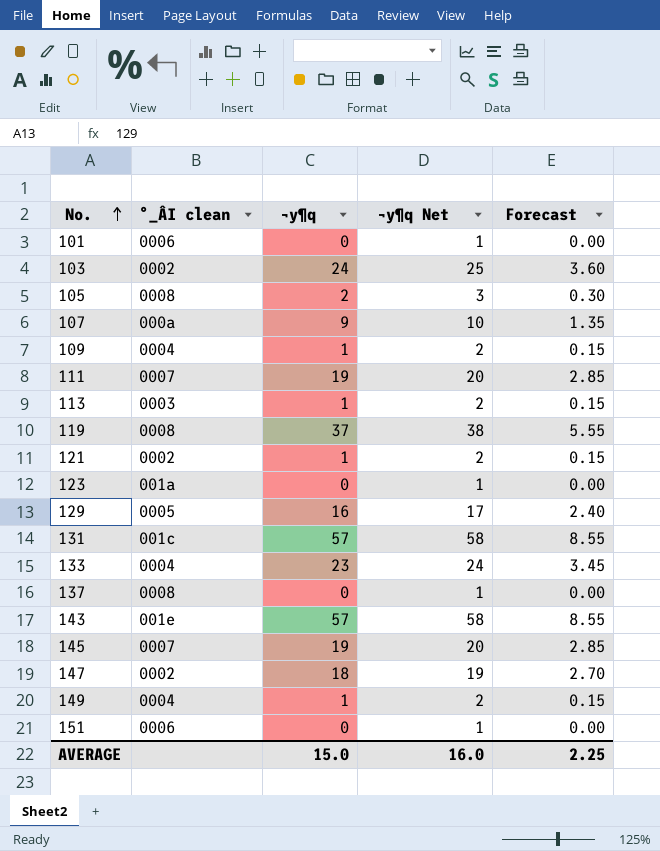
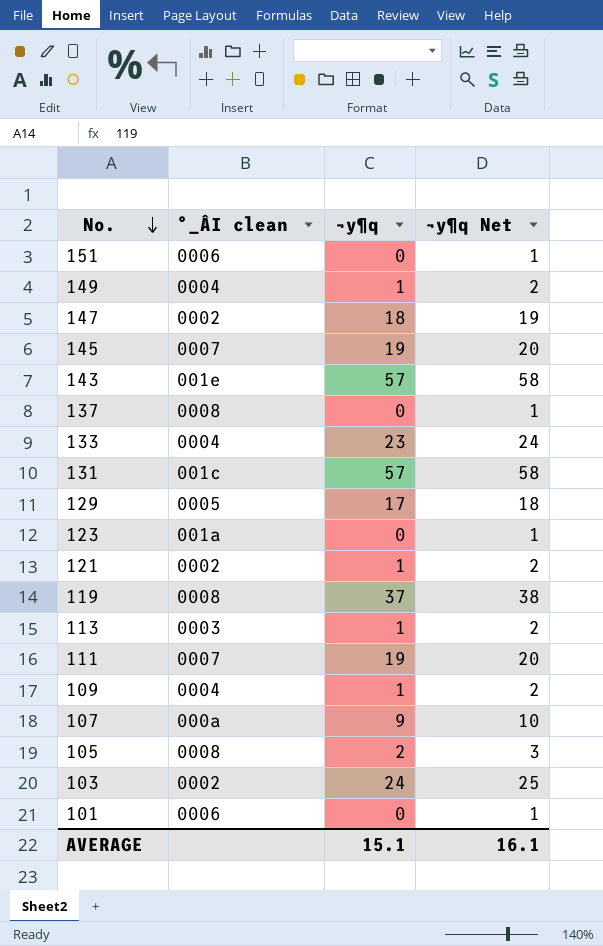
row order: No. ascending -> No. descending
column Forecast | formula: [¬y¶q] * 0.15 -> none
129 | ¬y¶q: 16 -> 17
129 | ¬y¶q Net: 17 -> 18
AVERAGE | ¬y¶q: 15.0 -> 15.1
AVERAGE | ¬y¶q Net: 16.0 -> 16.1

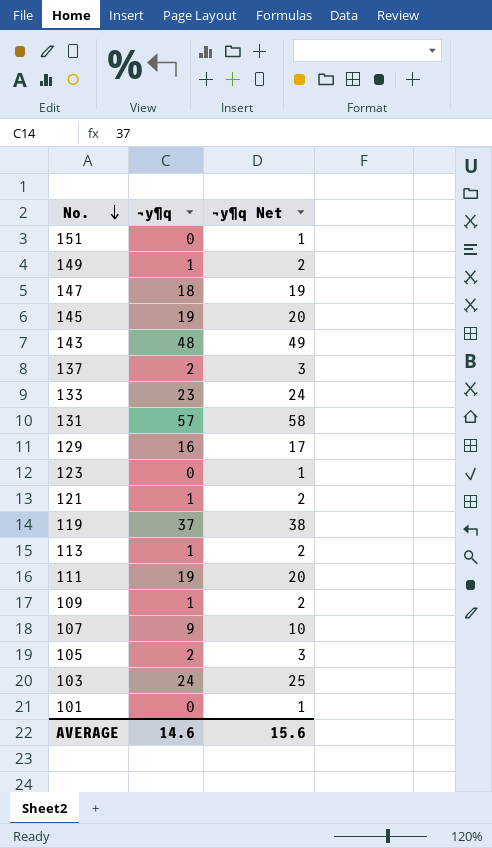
column °_ÂI clean | position: 2 -> none
143 | ¬y¶q: 57 -> 48
143 | ¬y¶q Net: 58 -> 49
137 | ¬y¶q: 0 -> 2
137 | ¬y¶q Net: 1 -> 3
129 | ¬y¶q: 17 -> 16
129 | ¬y¶q Net: 18 -> 17
AVERAGE | ¬y¶q: 15.1 -> 14.6
AVERAGE | ¬y¶q Net: 16.1 -> 15.6

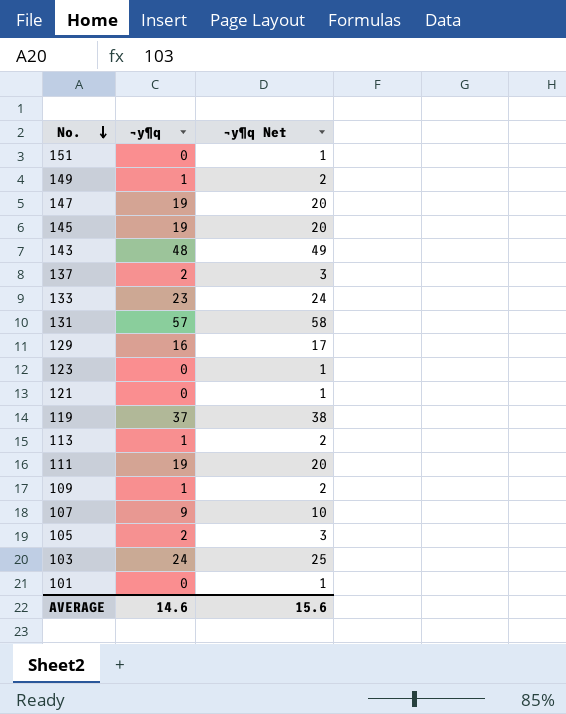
147 | ¬y¶q: 18 -> 19
147 | ¬y¶q Net: 19 -> 20
121 | ¬y¶q: 1 -> 0
121 | ¬y¶q Net: 2 -> 1

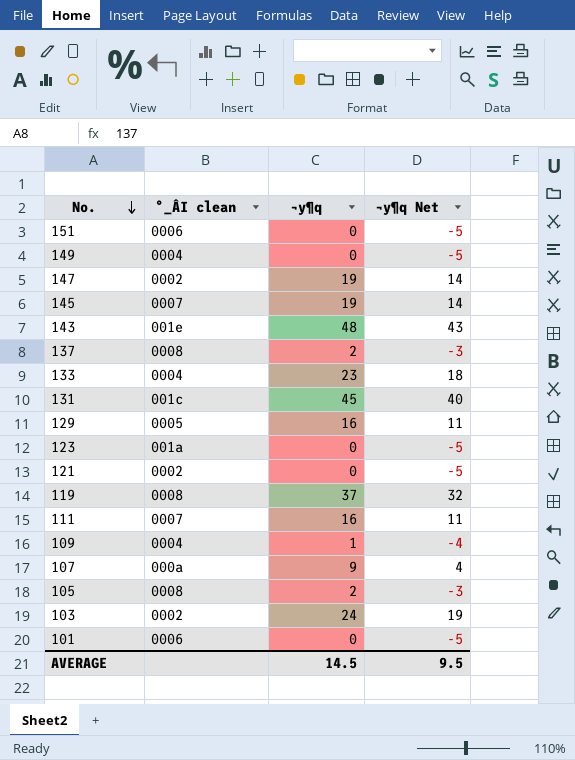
column °_ÂI clean | position: none -> 2
column ¬y¶q Net | formula: [¬y¶q] + 1 -> [¬y¶q] - 5
row 113: 1 | 2 -> none
149 | ¬y¶q: 1 -> 0
131 | ¬y¶q: 57 -> 45
111 | ¬y¶q: 19 -> 16
AVERAGE | ¬y¶q: 14.6 -> 14.5
AVERAGE | ¬y¶q Net: 15.6 -> 9.5

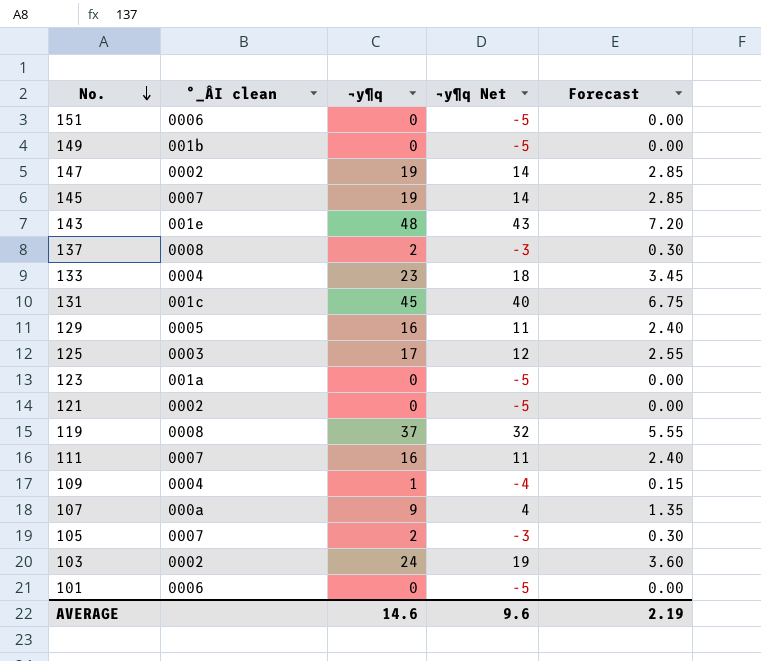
column Forecast | formula: none -> [¬y¶q] * 0.15
149 | °_ÂI clean: 0004 -> 001b
row 125: none -> 0003 | 17 | 12 | 2.55
105 | °_ÂI clean: 0008 -> 0007
AVERAGE | ¬y¶q: 14.5 -> 14.6
AVERAGE | ¬y¶q Net: 9.5 -> 9.6

